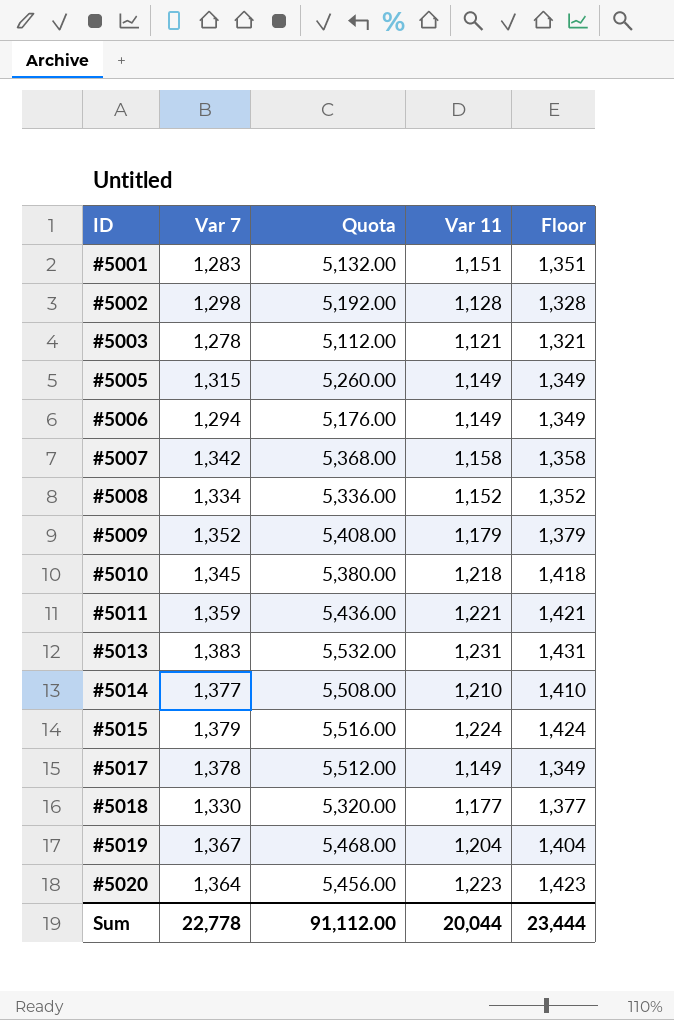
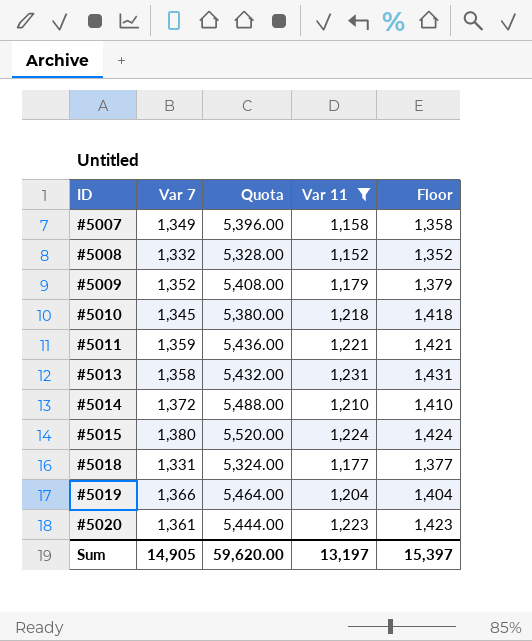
filter: none -> Var 11 >= 1,152
#5007 | Var 7: 1,342 -> 1,349
#5007 | Quota: 5,368.00 -> 5,396.00
#5008 | Var 7: 1,334 -> 1,332
#5008 | Quota: 5,336.00 -> 5,328.00
#5013 | Var 7: 1,383 -> 1,358
#5013 | Quota: 5,532.00 -> 5,432.00
#5014 | Var 7: 1,377 -> 1,372
#5014 | Quota: 5,508.00 -> 5,488.00
#5015 | Var 7: 1,379 -> 1,380
#5015 | Quota: 5,516.00 -> 5,520.00
#5018 | Var 7: 1,330 -> 1,331
#5018 | Quota: 5,320.00 -> 5,324.00
#5019 | Var 7: 1,367 -> 1,366
#5019 | Quota: 5,468.00 -> 5,464.00
#5020 | Var 7: 1,364 -> 1,361
#5020 | Quota: 5,456.00 -> 5,444.00
Sum | Var 7: 22,778 -> 14,905
Sum | Quota: 91,112.00 -> 59,620.00
Sum | Var 11: 20,044 -> 13,197
Sum | Floor: 23,444 -> 15,397

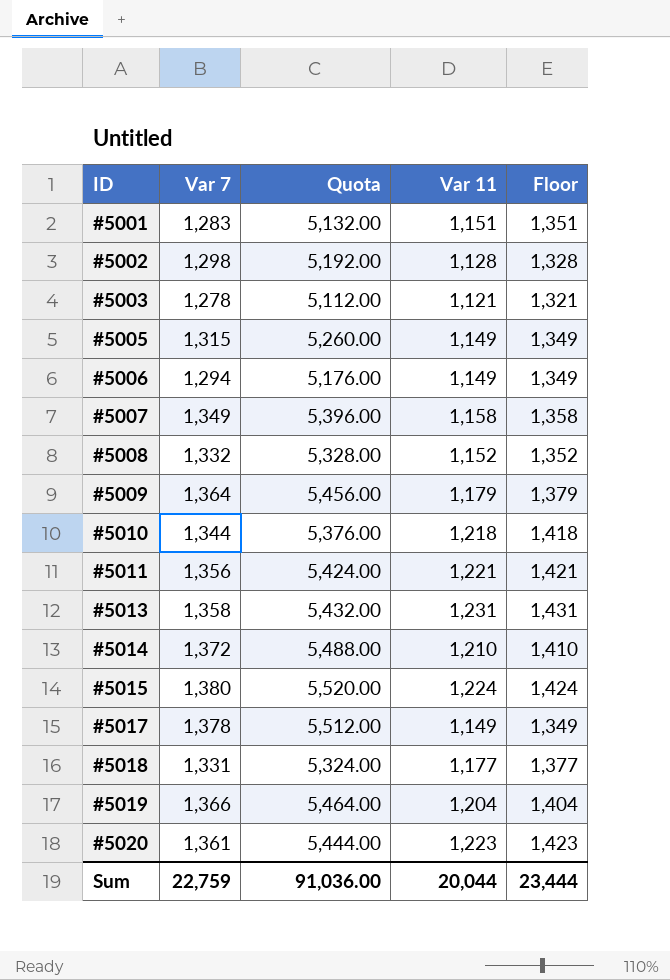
filter: Var 11 >= 1,152 -> none
#5009 | Var 7: 1,352 -> 1,364
#5009 | Quota: 5,408.00 -> 5,456.00
#5010 | Var 7: 1,345 -> 1,344
#5010 | Quota: 5,380.00 -> 5,376.00
#5011 | Var 7: 1,359 -> 1,356
#5011 | Quota: 5,436.00 -> 5,424.00
Sum | Var 7: 14,905 -> 22,759
Sum | Quota: 59,620.00 -> 91,036.00
Sum | Var 11: 13,197 -> 20,044
Sum | Floor: 15,397 -> 23,444

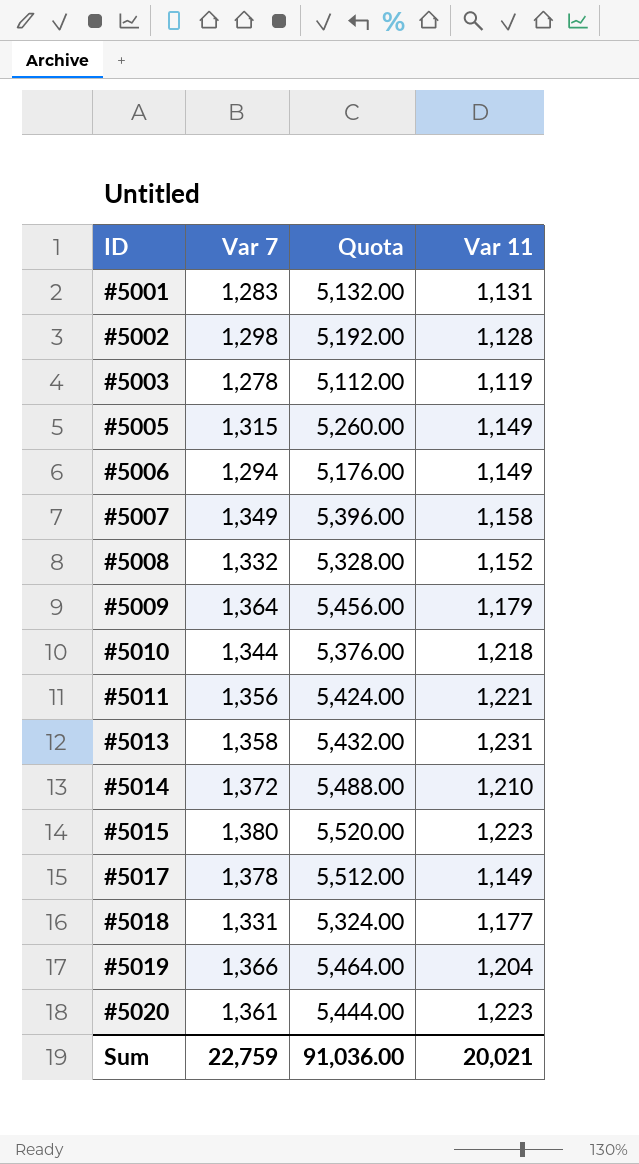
column Floor | formula: [Var 11] + 200 -> none
#5001 | Var 11: 1,151 -> 1,131
#5003 | Var 11: 1,121 -> 1,119
#5015 | Var 11: 1,224 -> 1,223
Sum | Var 11: 20,044 -> 20,021

